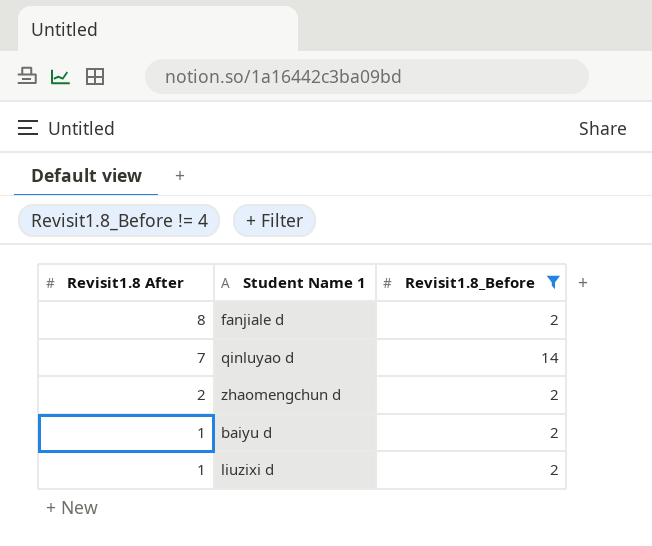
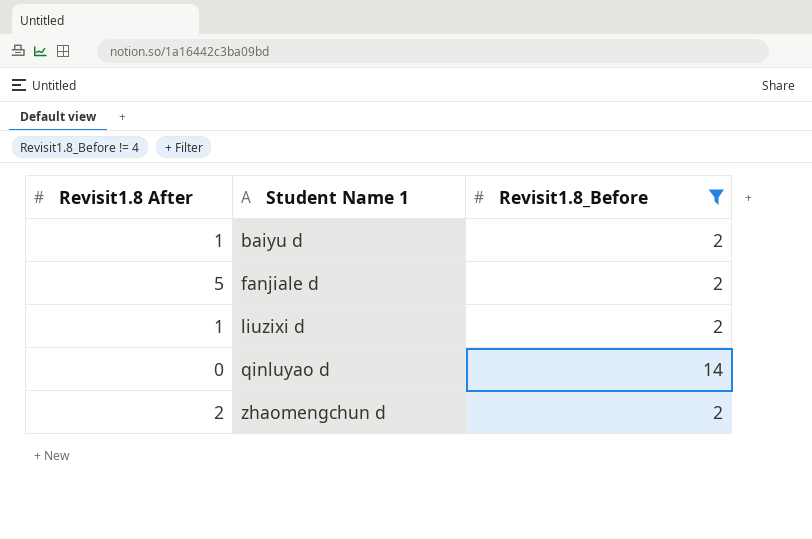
row order: Revisit1.8 After descending -> Student Name 1 ascending
fanjiale d | Revisit1.8 After: 8 -> 5
qinluyao d | Revisit1.8 After: 7 -> 0

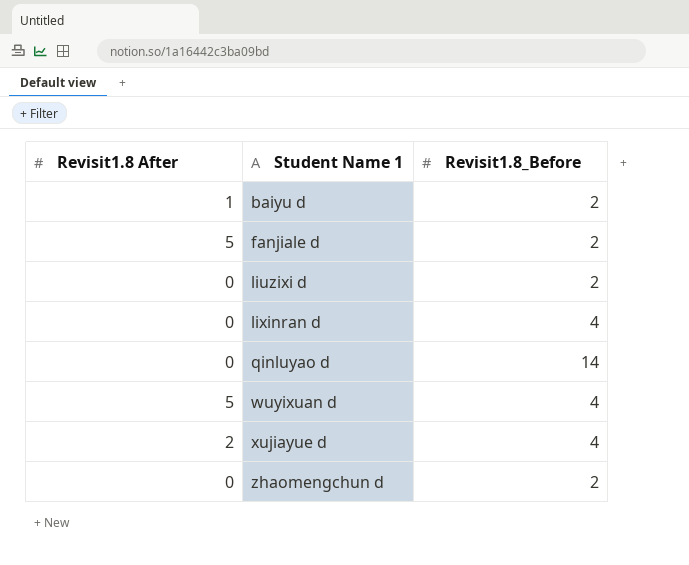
filter: Revisit1.8_Before != 4 -> none
liuzixi d | Revisit1.8 After: 1 -> 0
zhaomengchun d | Revisit1.8 After: 2 -> 0

